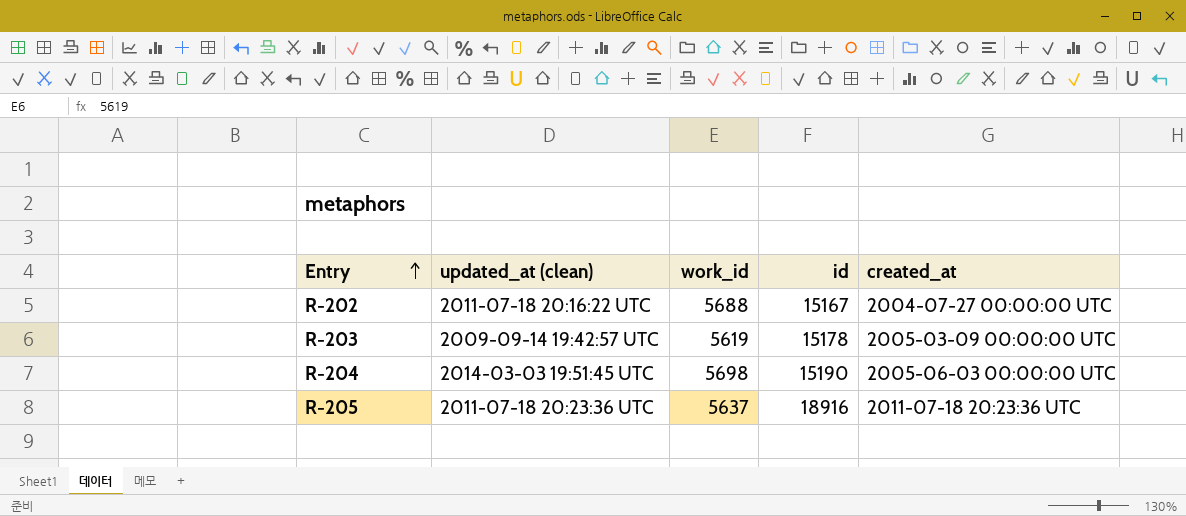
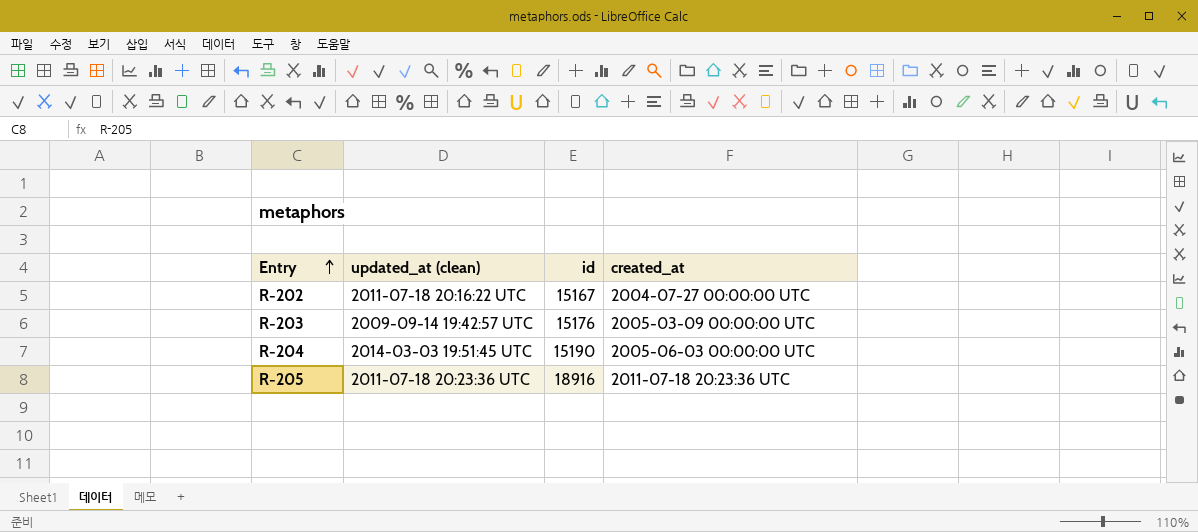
column work_id | position: 3 -> none
R-203 | id: 15178 -> 15176

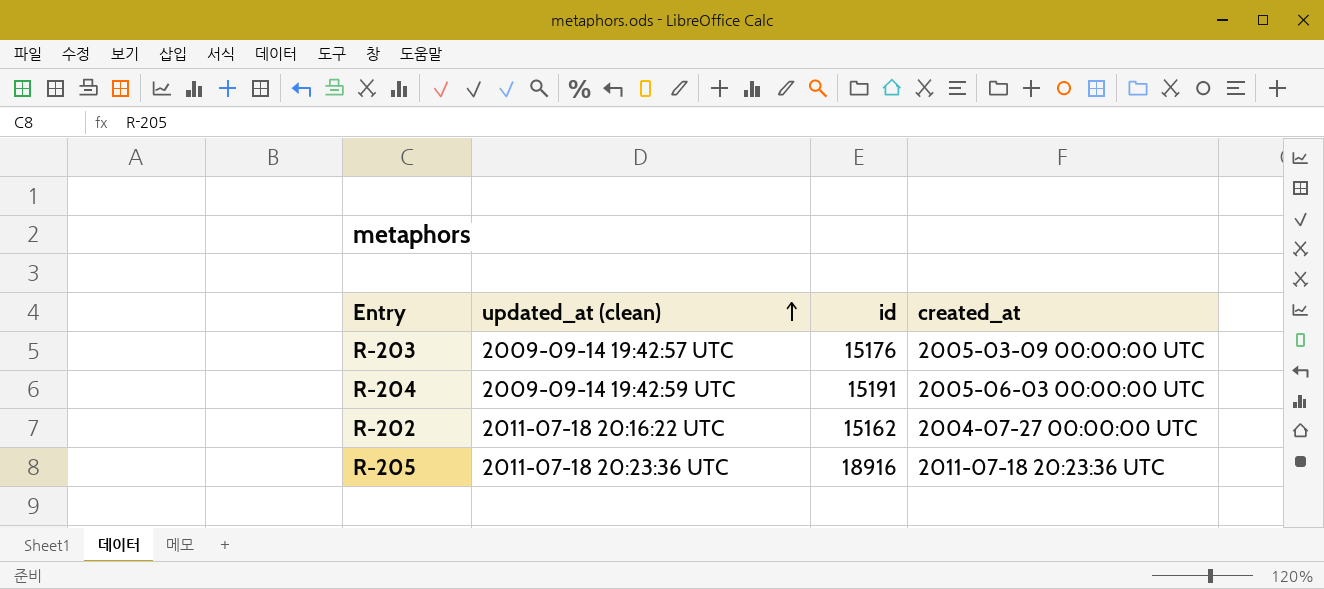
row order: Entry ascending -> updated_at (clean) ascending
R-204 | updated_at (clean): 2014-03-03 19:51:45 UTC -> 2009-09-14 19:42:59 UTC
R-204 | id: 15190 -> 15191
R-202 | id: 15167 -> 15162

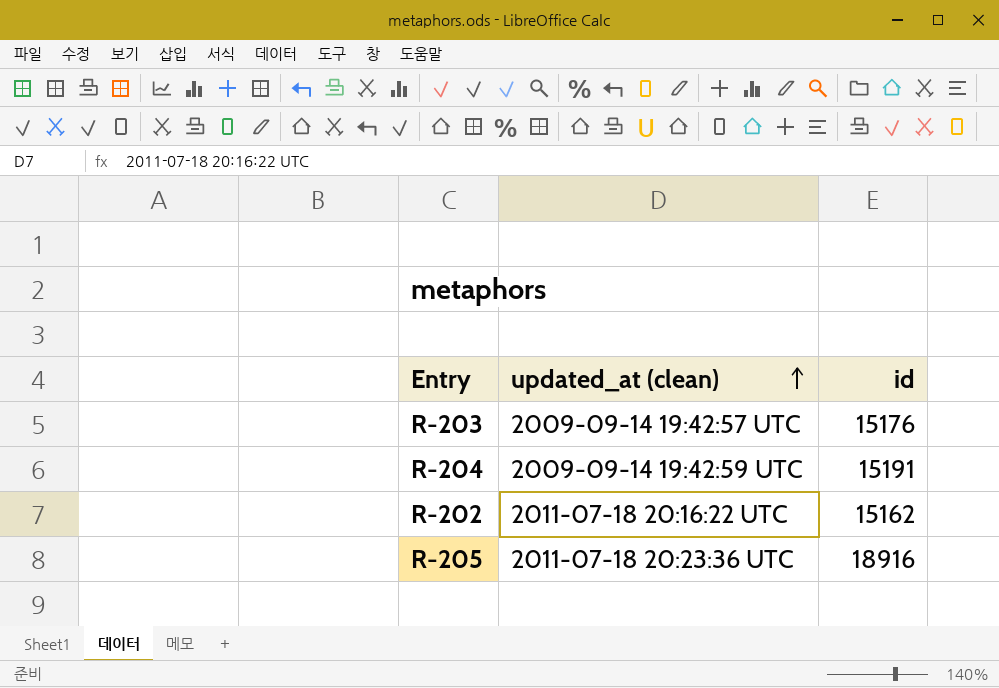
column created_at | position: 4 -> none

